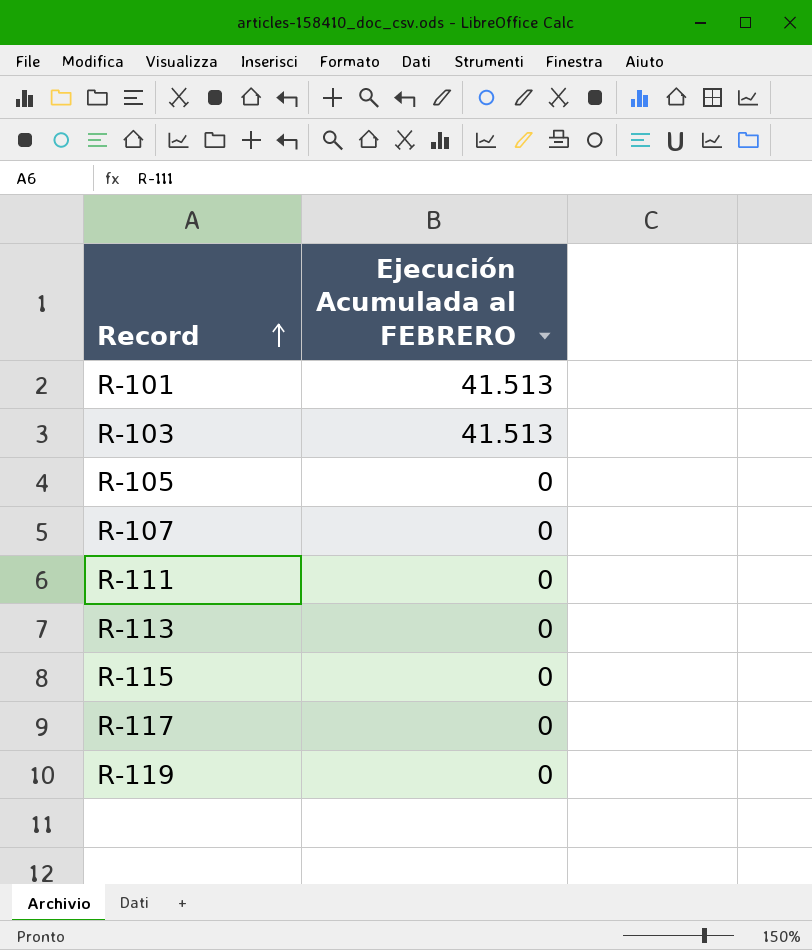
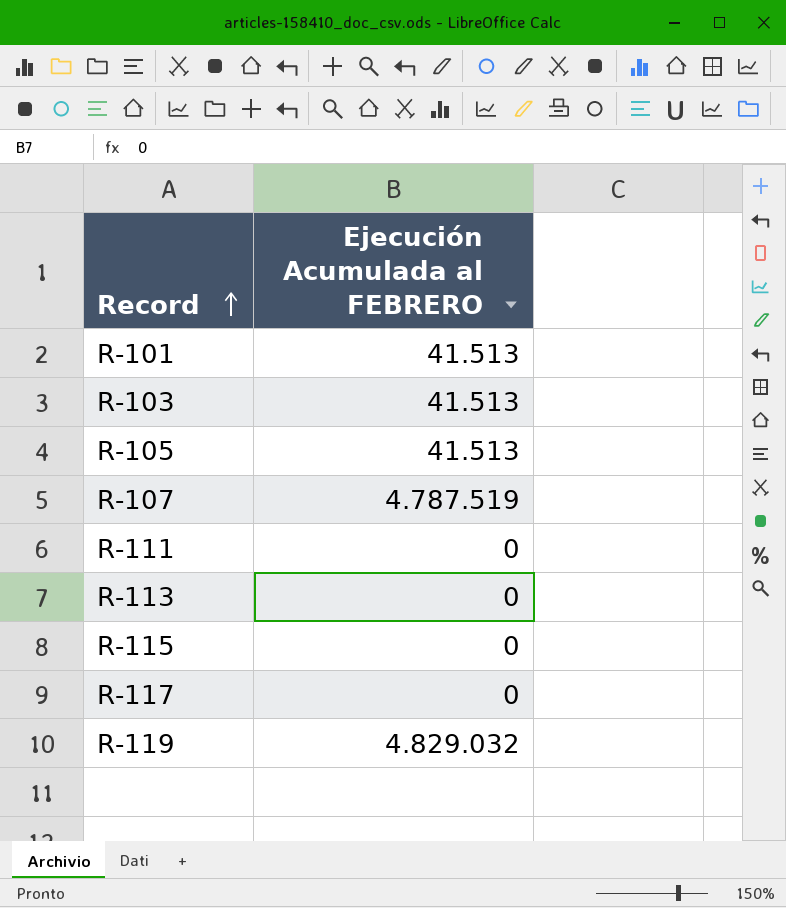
R-105 | Ejecución Acumulada al FEBRERO: 0 -> 41.513
R-107 | Ejecución Acumulada al FEBRERO: 0 -> 4.787.519
R-119 | Ejecución Acumulada al FEBRERO: 0 -> 4.829.032

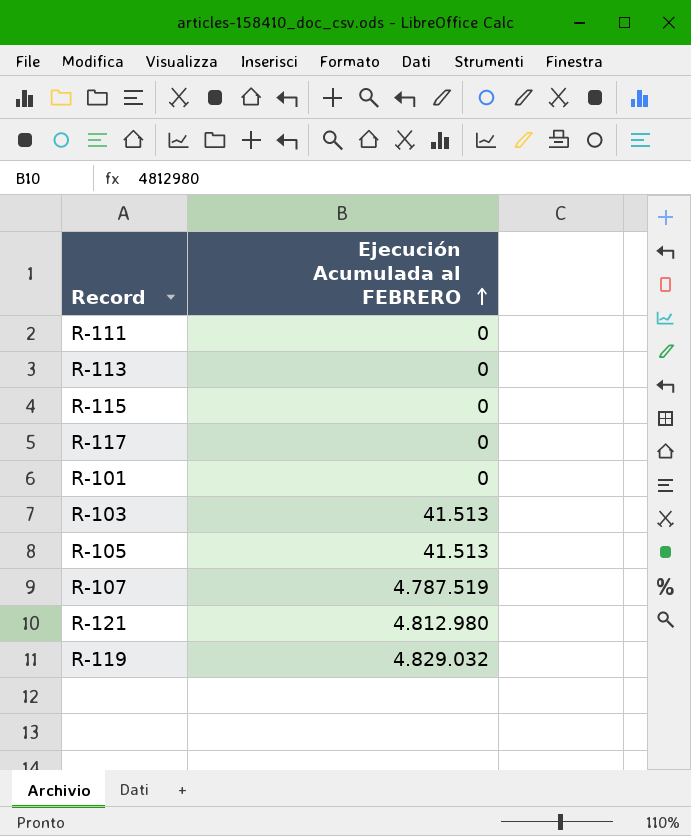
row order: Record ascending -> Ejecución Acumulada al FEBRERO ascending
R-101 | Ejecución Acumulada al FEBRERO: 41.513 -> 0
row R-121: none -> 4.812.980

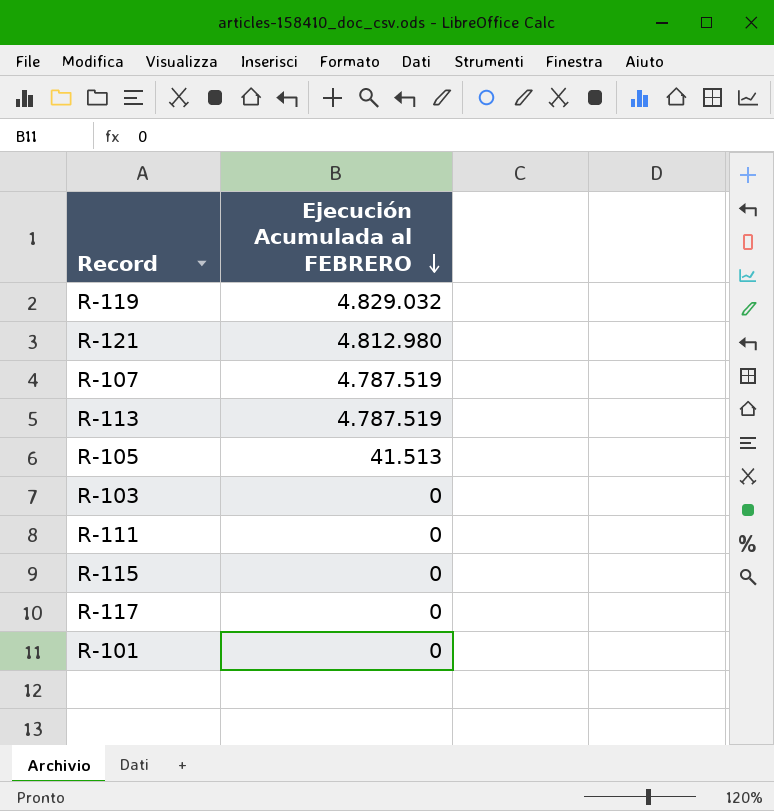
row order: Ejecución Acumulada al FEBRERO ascending -> Ejecución Acumulada al FEBRERO descending
R-113 | Ejecución Acumulada al FEBRERO: 0 -> 4.787.519
R-103 | Ejecución Acumulada al FEBRERO: 41.513 -> 0

